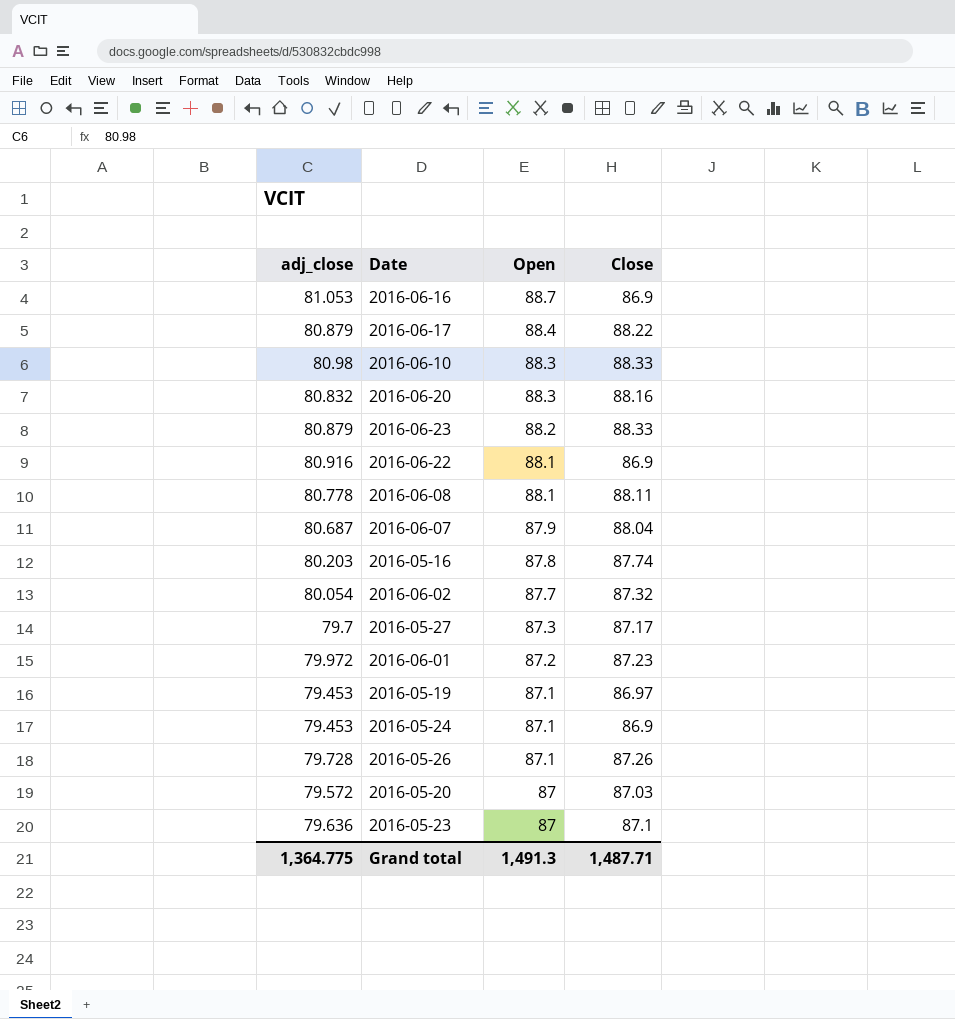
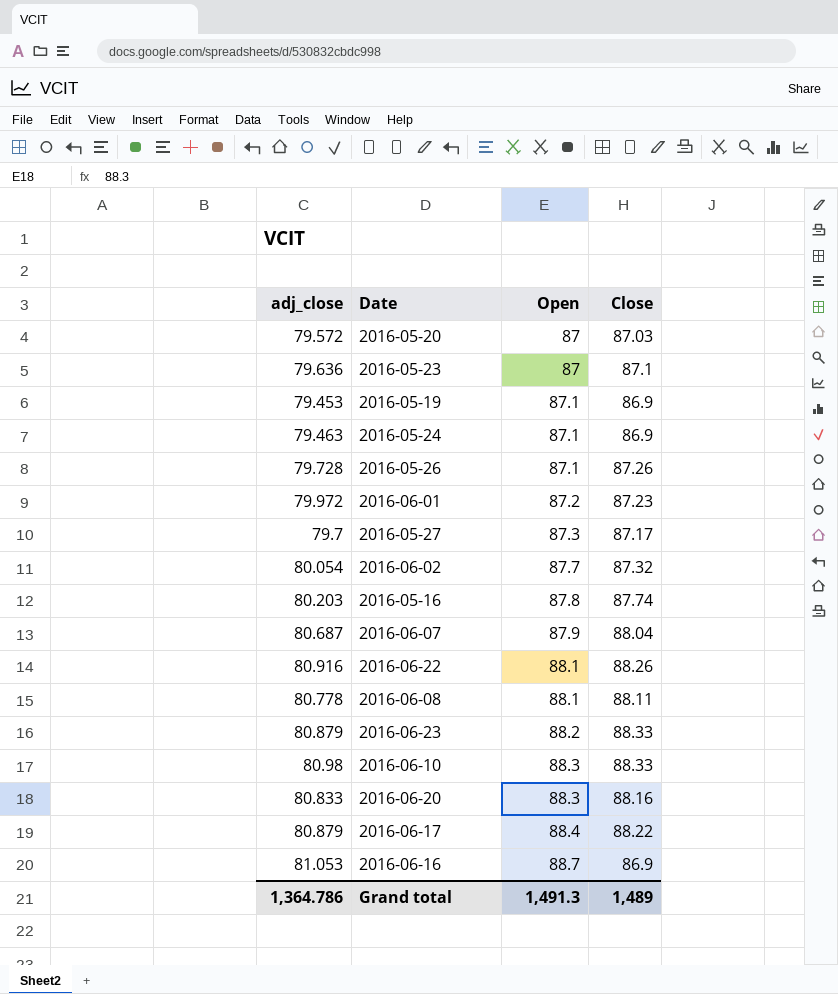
row order: Open descending -> Open ascending
2016-05-19 | Close: 86.97 -> 86.9
2016-05-24 | adj_close: 79.453 -> 79.463
2016-06-22 | Close: 86.9 -> 88.26
2016-06-20 | adj_close: 80.832 -> 80.833
Grand total | adj_close: 1,364.775 -> 1,364.786
Grand total | Close: 1,487.71 -> 1,489

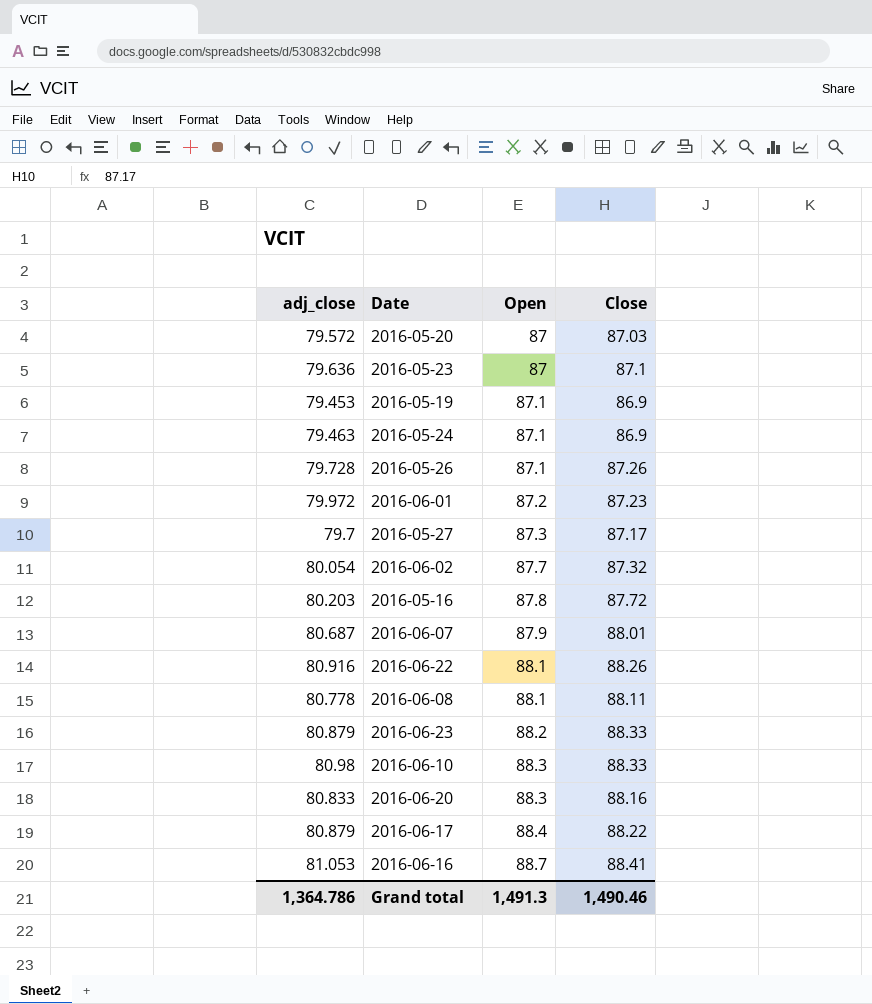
2016-05-16 | Close: 87.74 -> 87.72
2016-06-07 | Close: 88.04 -> 88.01
2016-06-16 | Close: 86.9 -> 88.41
Grand total | Close: 1,489 -> 1,490.46

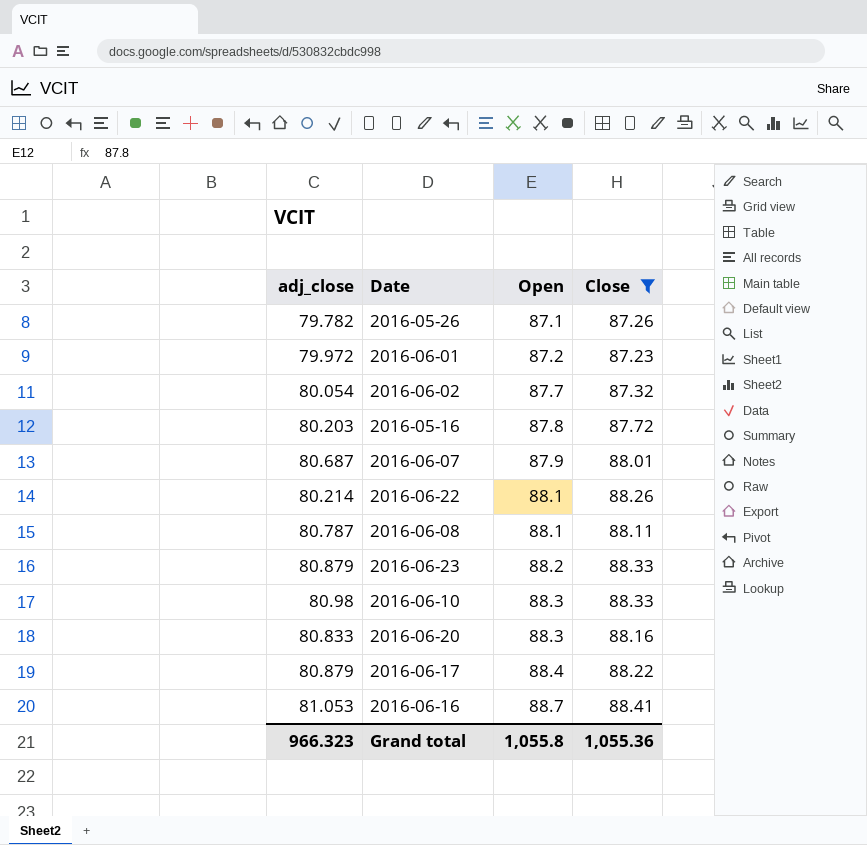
filter: none -> Close >= 87.23
2016-05-26 | adj_close: 79.728 -> 79.782
2016-06-22 | adj_close: 80.916 -> 80.214
2016-06-08 | adj_close: 80.778 -> 80.787
Grand total | adj_close: 1,364.786 -> 966.323
Grand total | Open: 1,491.3 -> 1,055.8
Grand total | Close: 1,490.46 -> 1,055.36

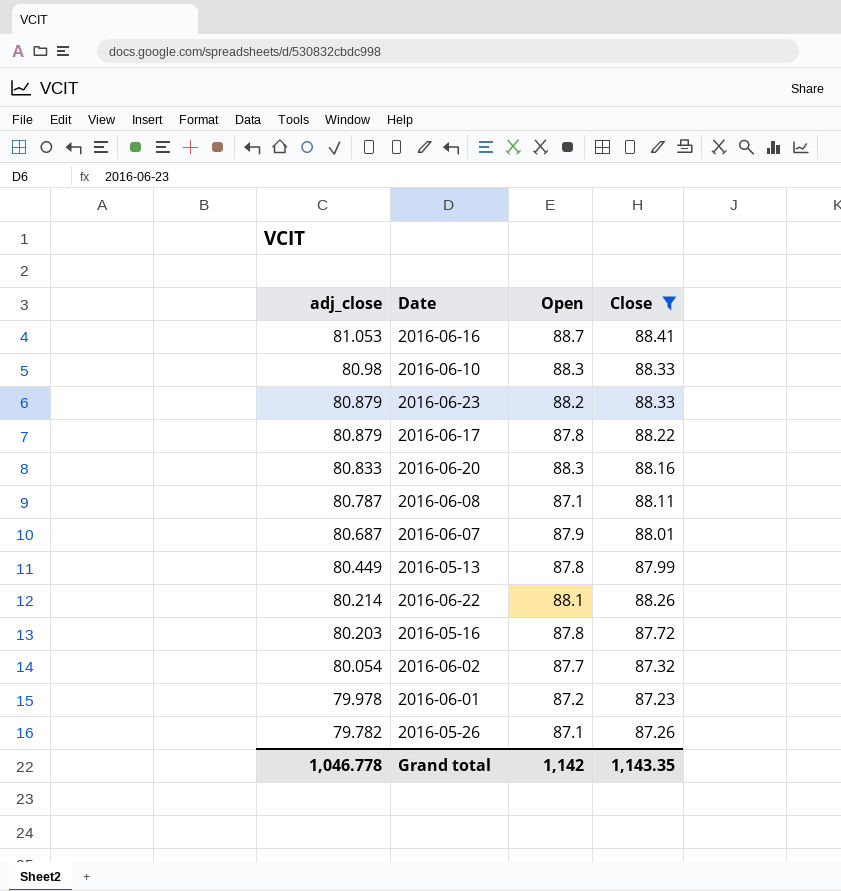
row order: Open ascending -> adj_close descending
2016-06-17 | Open: 88.4 -> 87.8
2016-06-08 | Open: 88.1 -> 87.1
row 2016-05-13: none -> 80.449 | 87.8 | 87.99
2016-06-01 | adj_close: 79.972 -> 79.978
Grand total | adj_close: 966.323 -> 1,046.778
Grand total | Open: 1,055.8 -> 1,142
Grand total | Close: 1,055.36 -> 1,143.35

